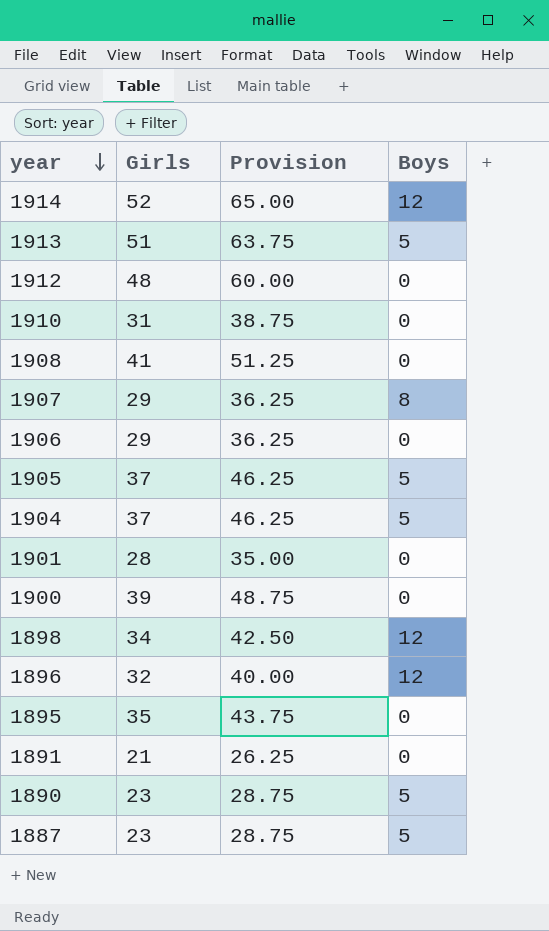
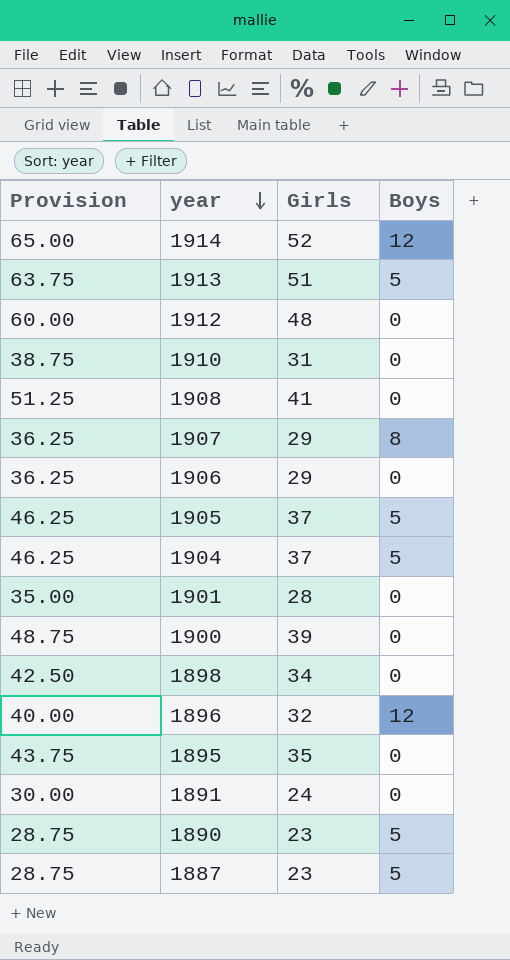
column Provision | position: 3 -> 1
1898 | Boys: 12 -> 0
1891 | Provision: 26.25 -> 30.00
1891 | Girls: 21 -> 24

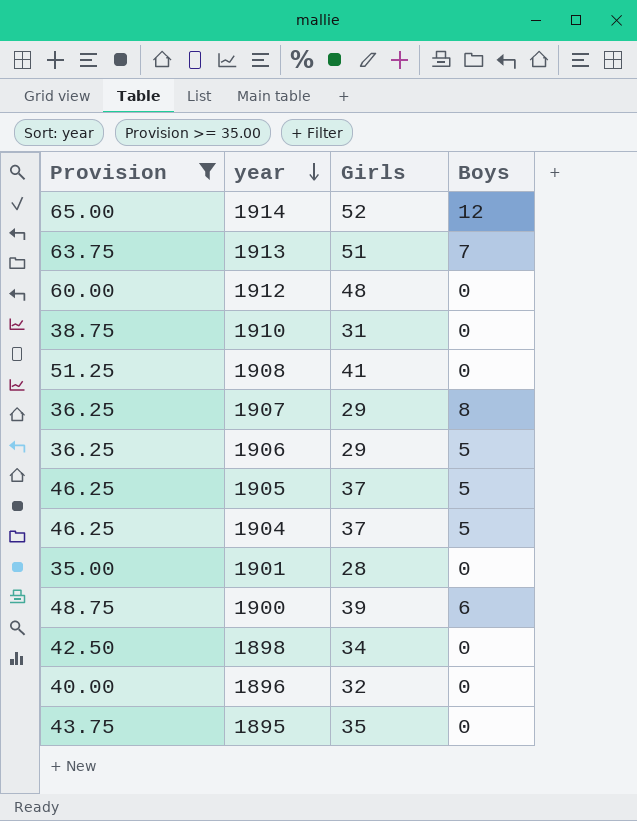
filter: none -> Provision >= 35.00
1913 | Boys: 5 -> 7
1906 | Boys: 0 -> 5
1900 | Boys: 0 -> 6
1896 | Boys: 12 -> 0

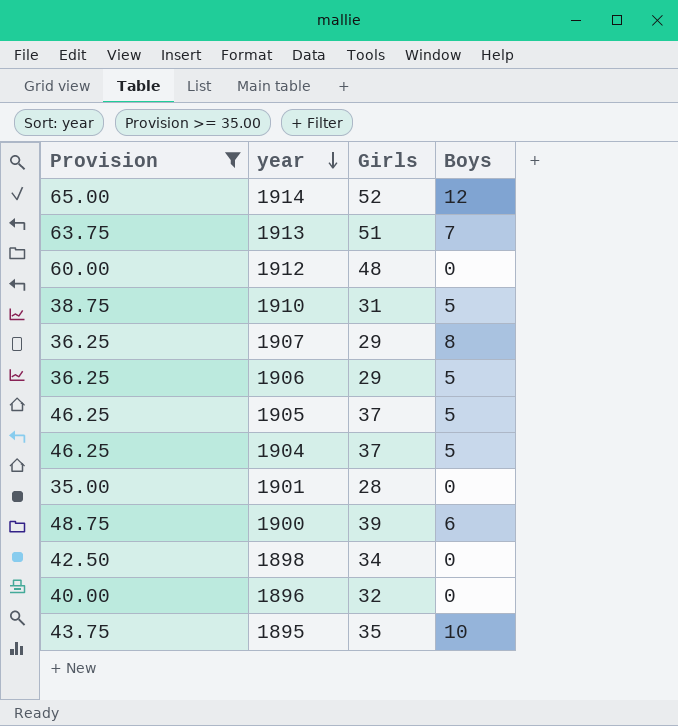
row 1908: 51.25 | 41 | 0 -> none
1910 | Boys: 0 -> 5
1895 | Boys: 0 -> 10

